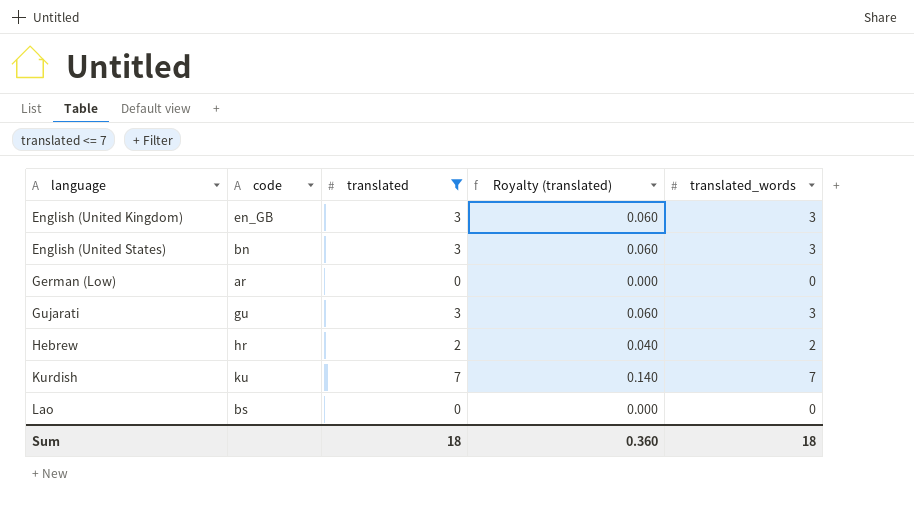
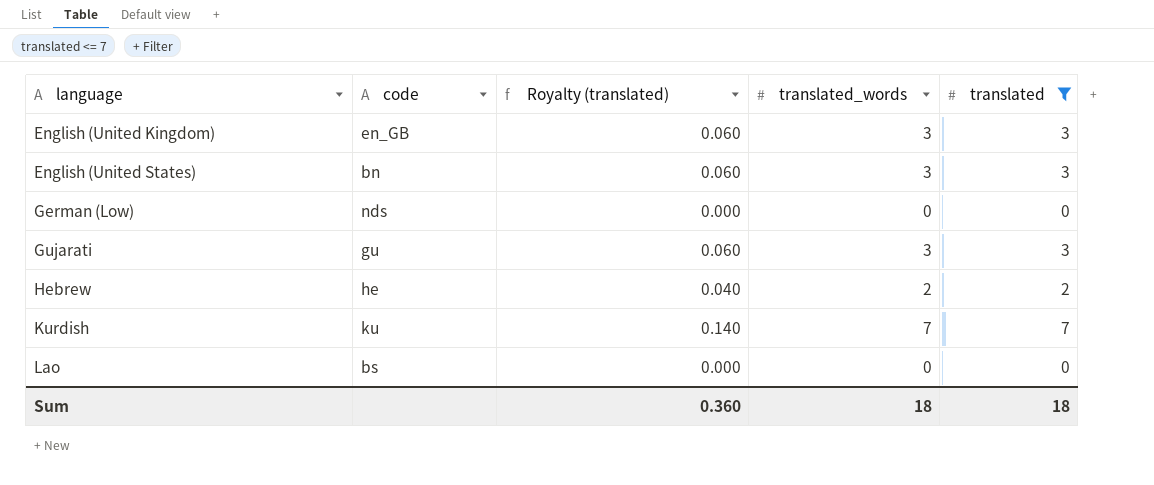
column translated | position: 3 -> 5
German (Low) | code: ar -> nds
Hebrew | code: hr -> he

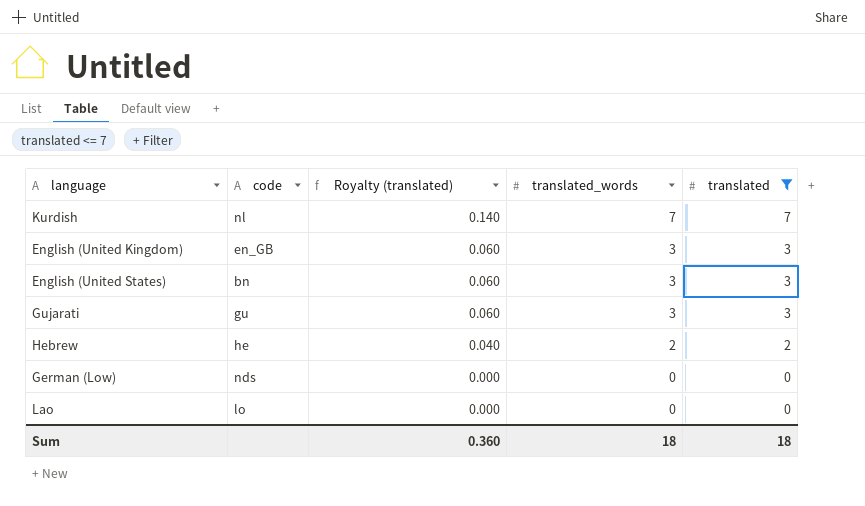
row order: language ascending -> Royalty (translated) descending
Kurdish | code: ku -> nl
Lao | code: bs -> lo

